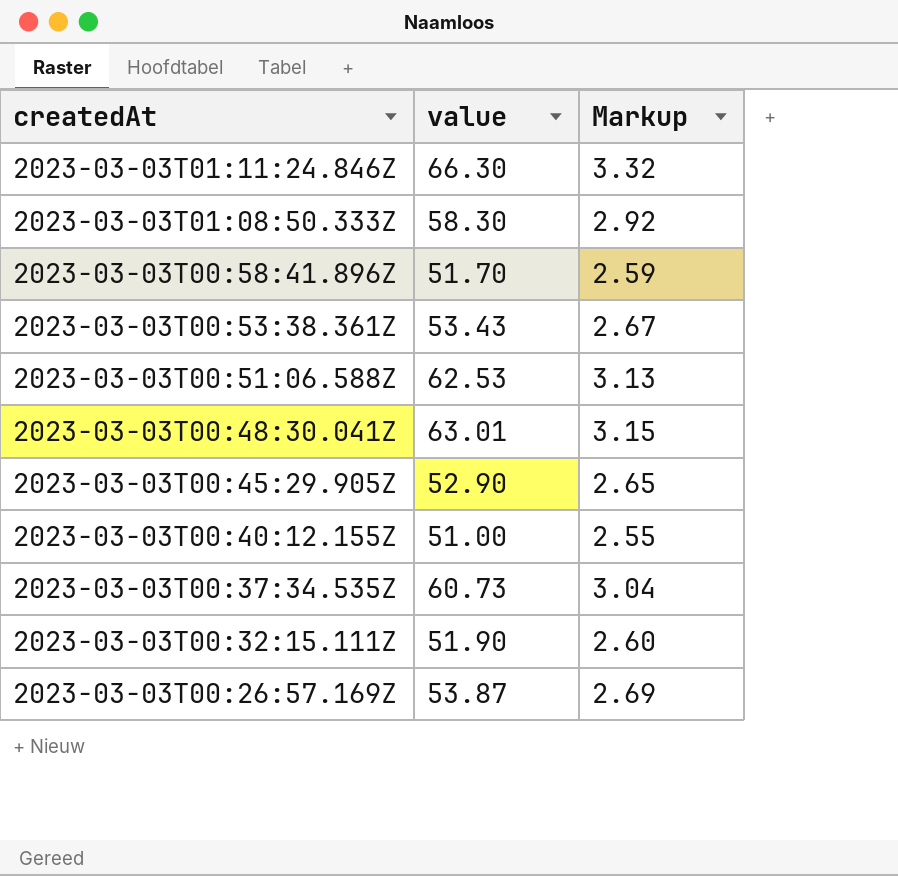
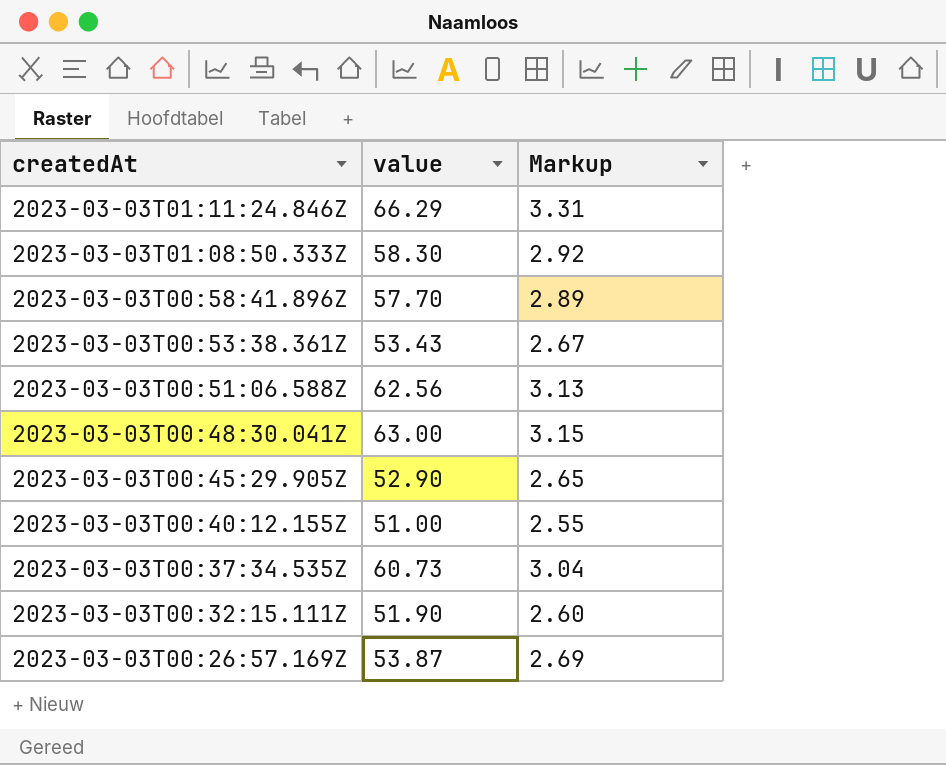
2023-03-03T01:11:24.846Z | value: 66.30 -> 66.29
2023-03-03T01:11:24.846Z | Markup: 3.32 -> 3.31
2023-03-03T00:58:41.896Z | value: 51.70 -> 57.70
2023-03-03T00:58:41.896Z | Markup: 2.59 -> 2.89
2023-03-03T00:51:06.588Z | value: 62.53 -> 62.56
2023-03-03T00:48:30.041Z | value: 63.01 -> 63.00

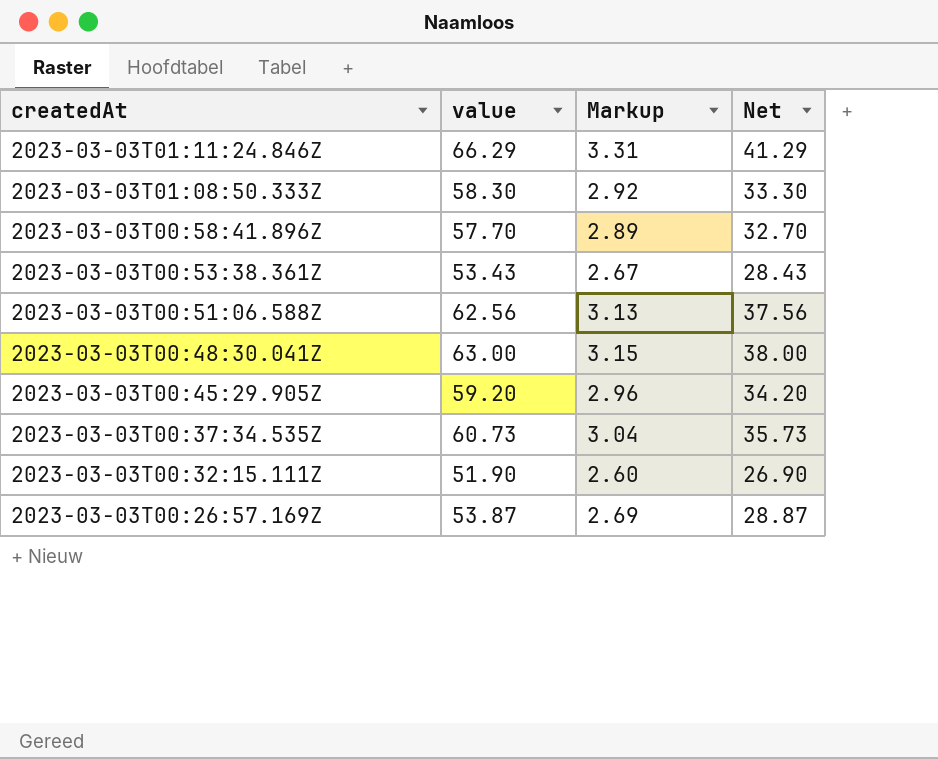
column Net | formula: none -> [value] - 25
row 2023-03-03T00:40:12.155Z: 51.00 | 2.55 -> none
2023-03-03T00:45:29.905Z | value: 52.90 -> 59.20
2023-03-03T00:45:29.905Z | Markup: 2.65 -> 2.96

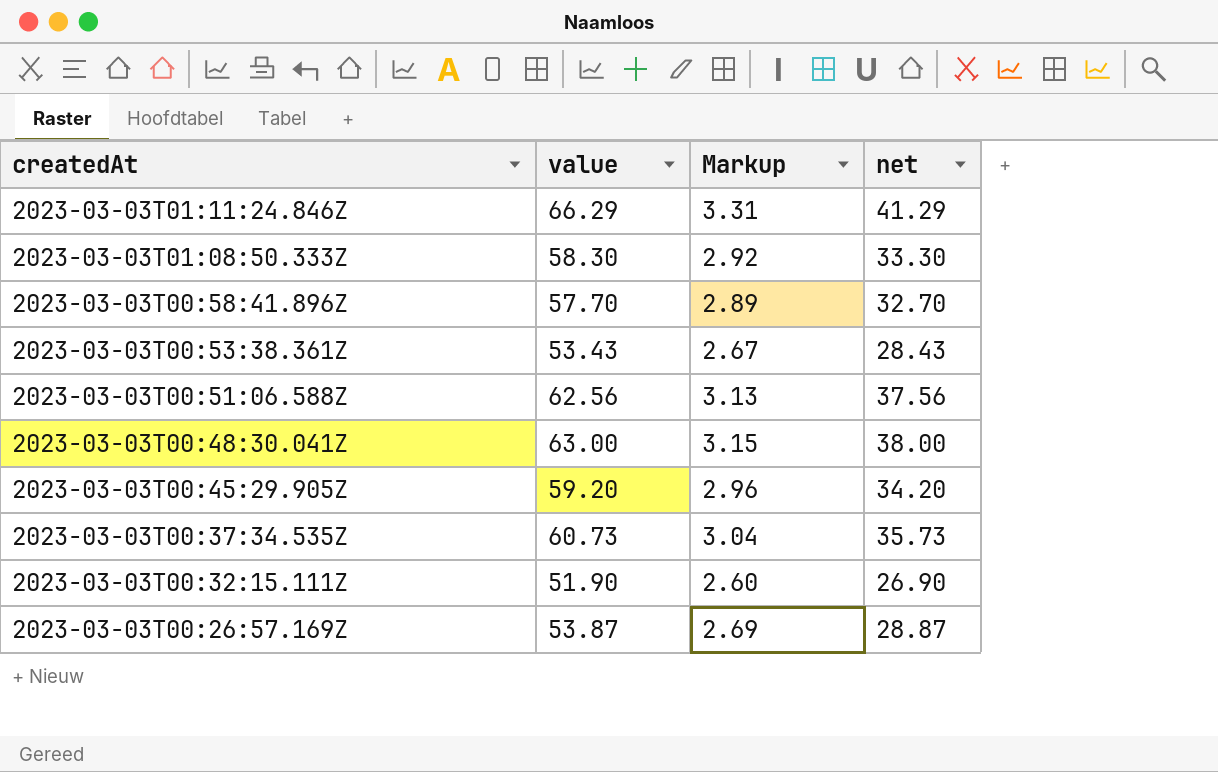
column name: Net -> net

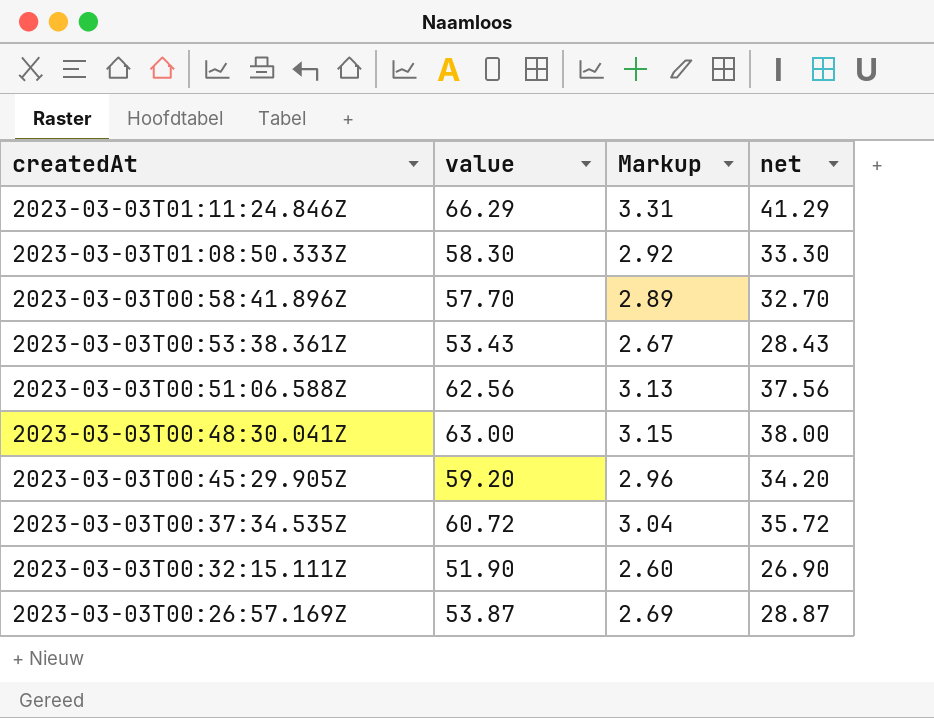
2023-03-03T00:37:34.535Z | value: 60.73 -> 60.72
2023-03-03T00:37:34.535Z | net: 35.73 -> 35.72

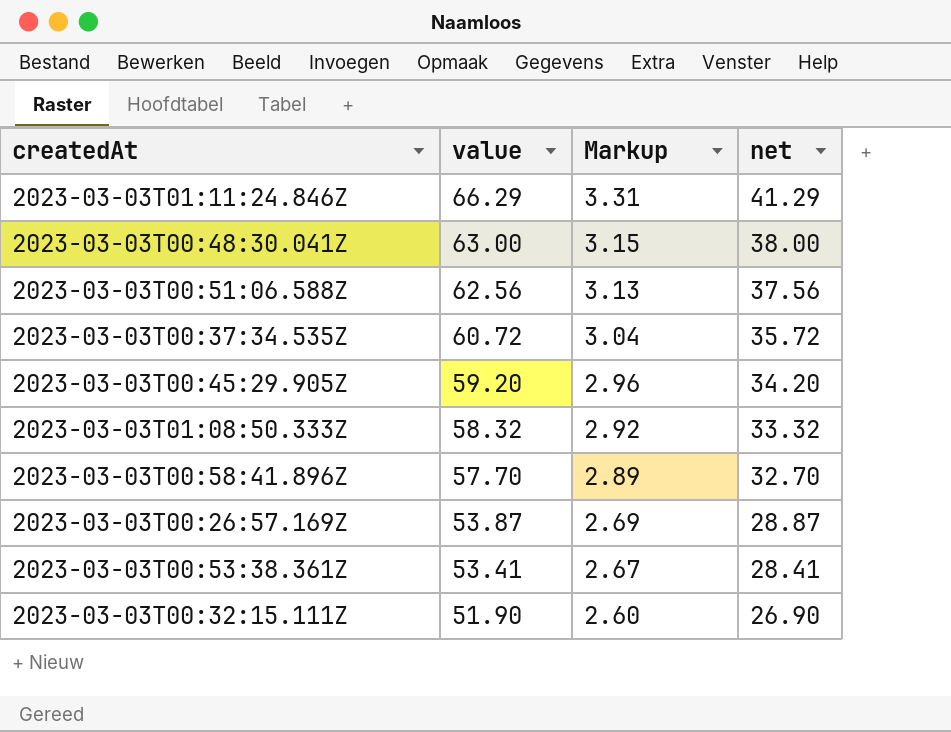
row order: createdAt descending -> value descending
2023-03-03T01:08:50.333Z | value: 58.30 -> 58.32
2023-03-03T01:08:50.333Z | net: 33.30 -> 33.32
2023-03-03T00:53:38.361Z | value: 53.43 -> 53.41
2023-03-03T00:53:38.361Z | net: 28.43 -> 28.41

